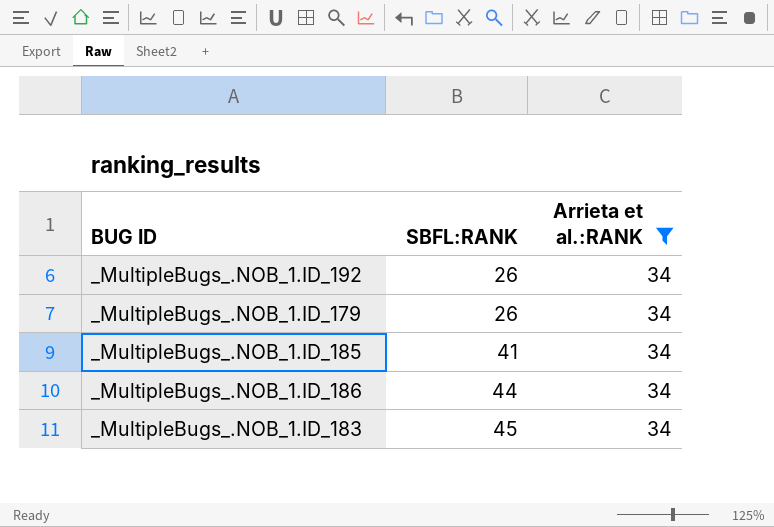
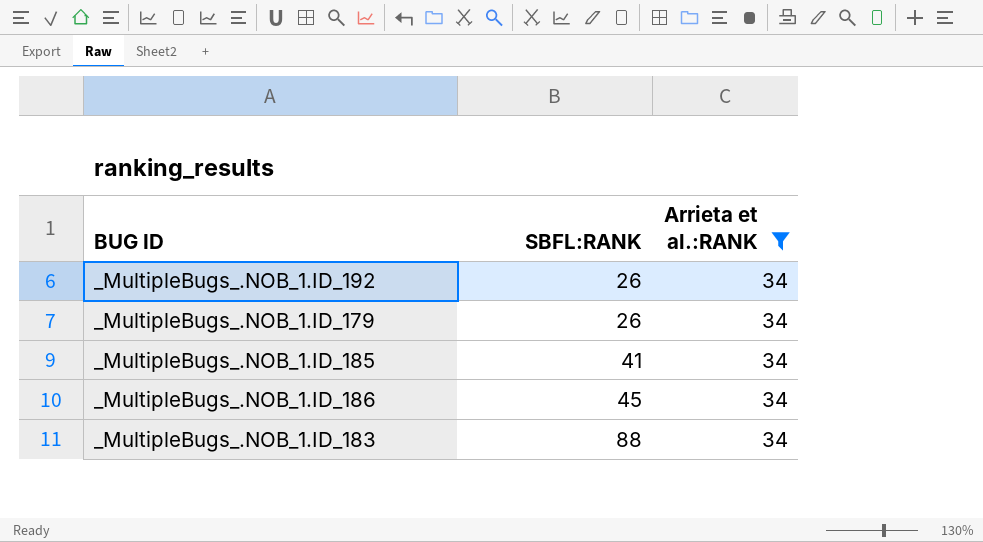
_MultipleBugs_.NOB_1.ID_186 | SBFL:RANK: 44 -> 45
_MultipleBugs_.NOB_1.ID_183 | SBFL:RANK: 45 -> 88

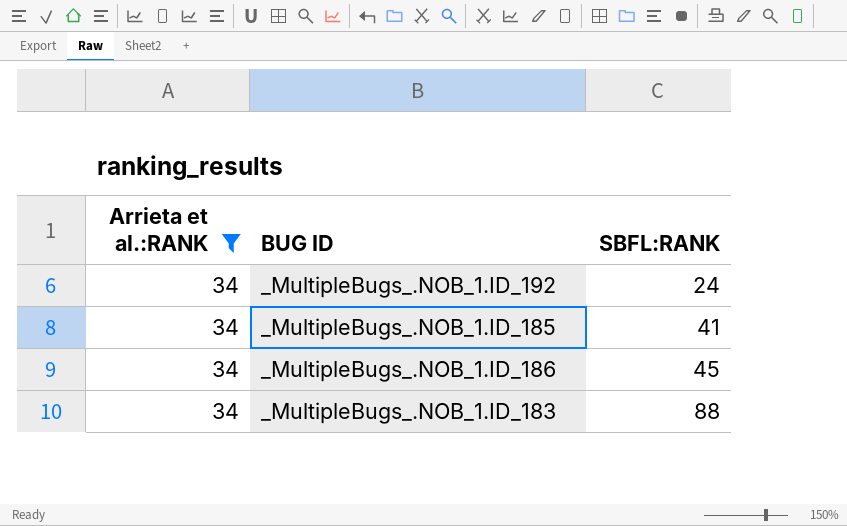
column Arrieta et al.:RANK | position: 3 -> 1
row _MultipleBugs_.NOB_1.ID_179: 26 | 34 -> none
_MultipleBugs_.NOB_1.ID_192 | SBFL:RANK: 26 -> 24

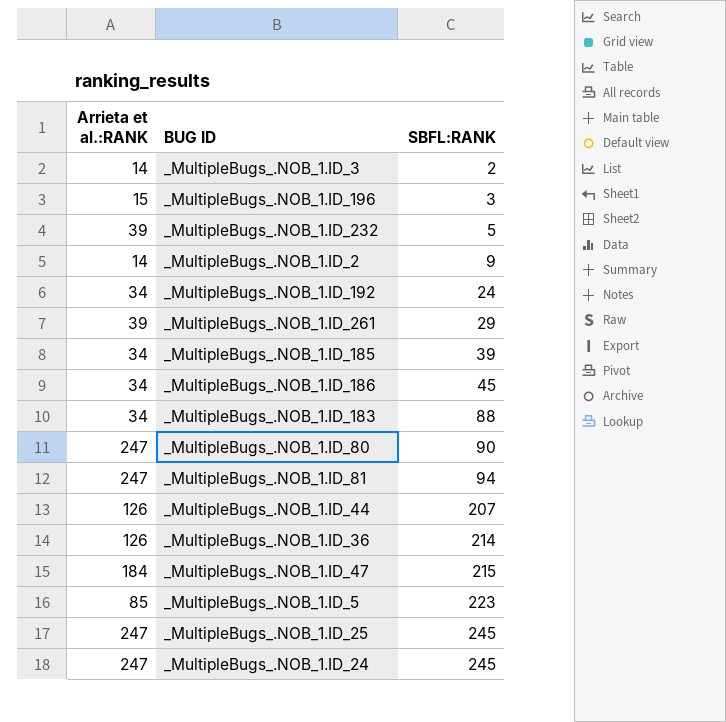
filter: Arrieta et al.:RANK = 34 -> none
_MultipleBugs_.NOB_1.ID_185 | SBFL:RANK: 41 -> 39

